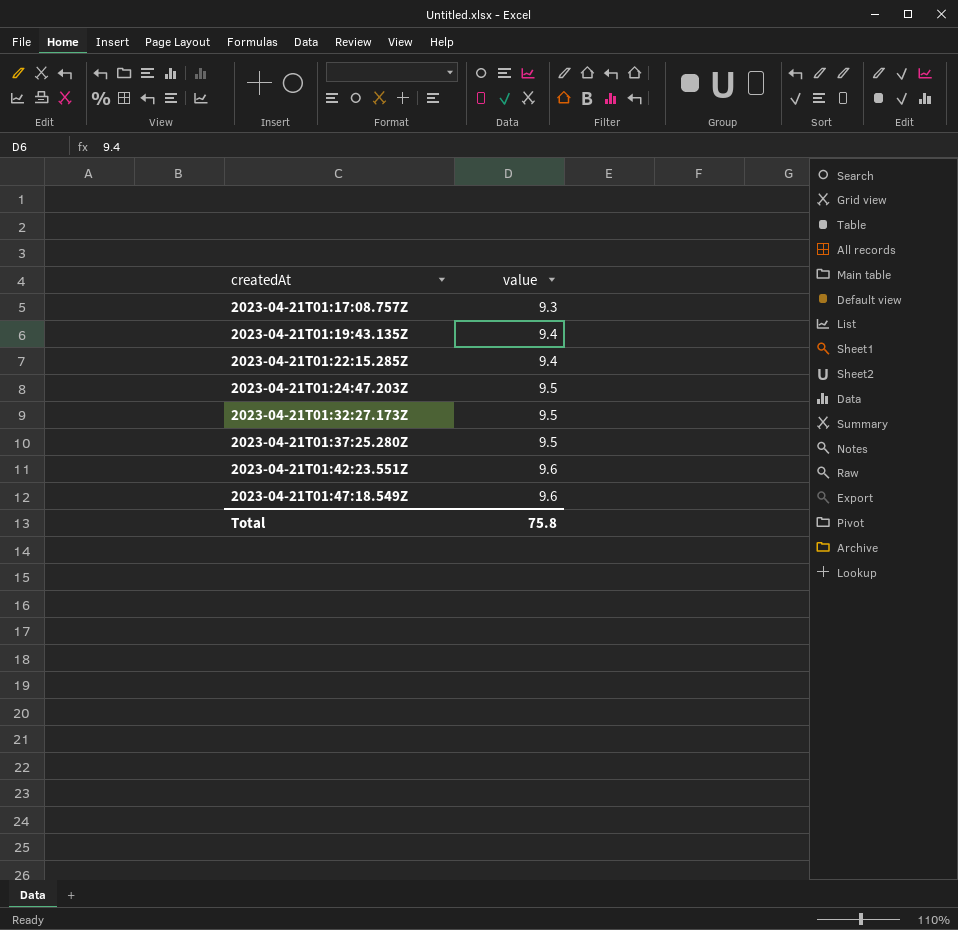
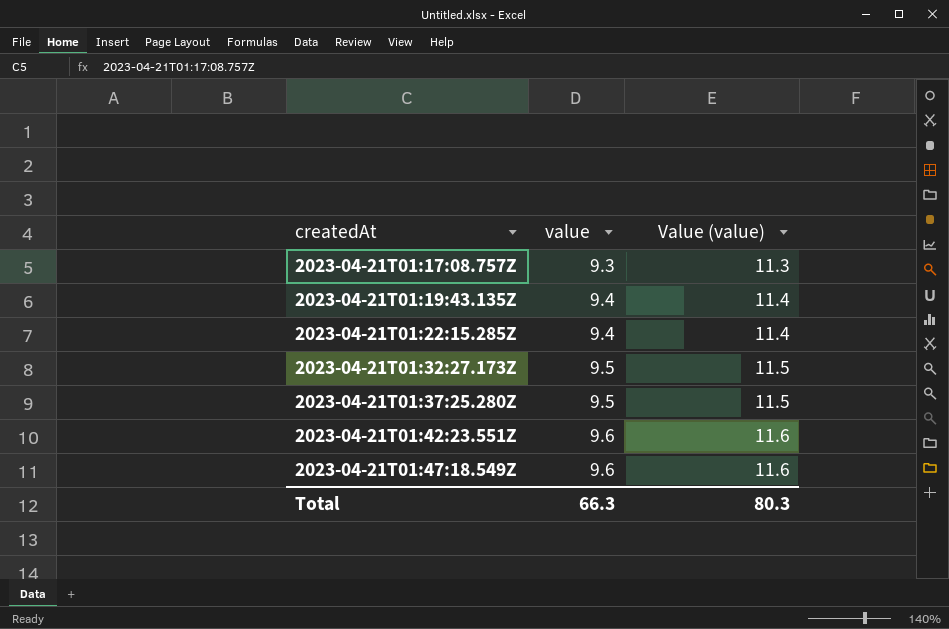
column Value (value) | formula: none -> [value] + 2
row 2023-04-21T01:24:47.203Z: 9.5 -> none
Total | value: 75.8 -> 66.3

